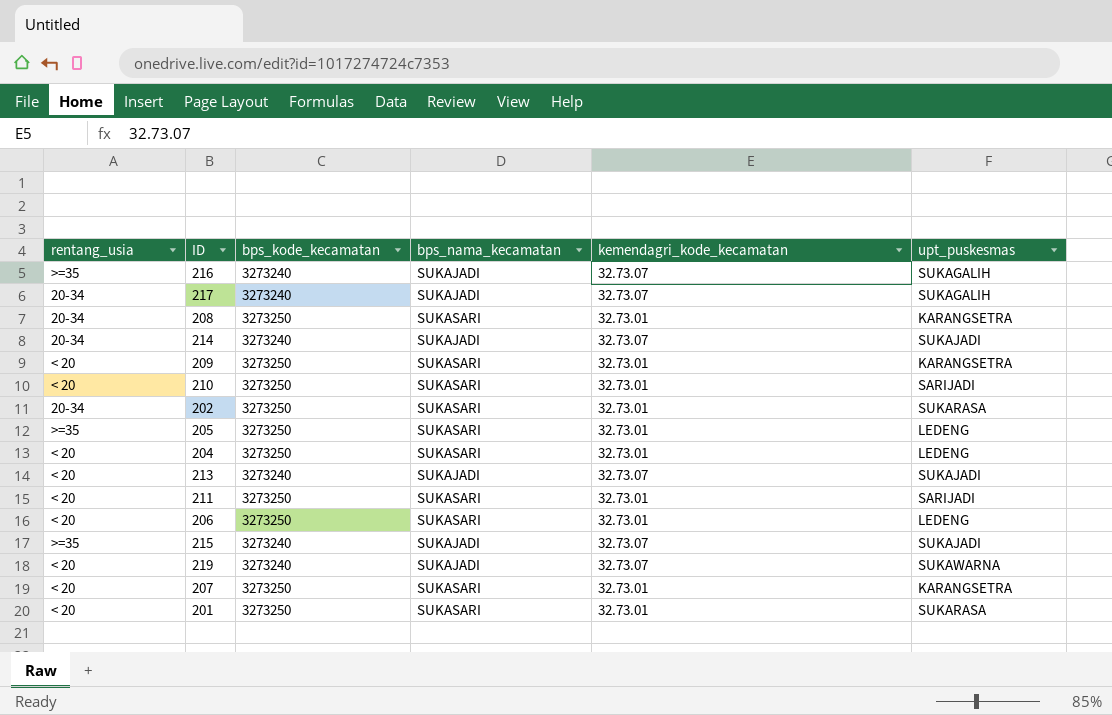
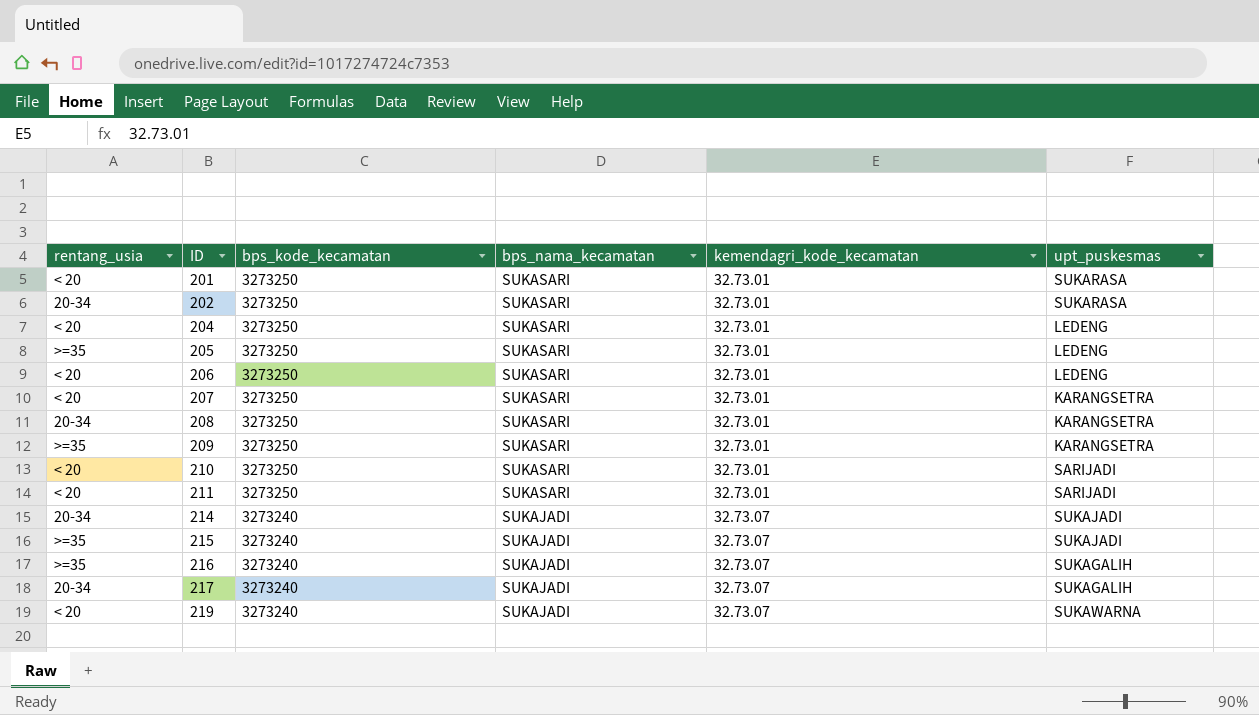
row order: none -> ID ascending
row 213: < 20 | 3273240 | SUKAJADI | 32.73.07 | SUKAJADI -> none
209 | rentang_usia: < 20 -> >=35

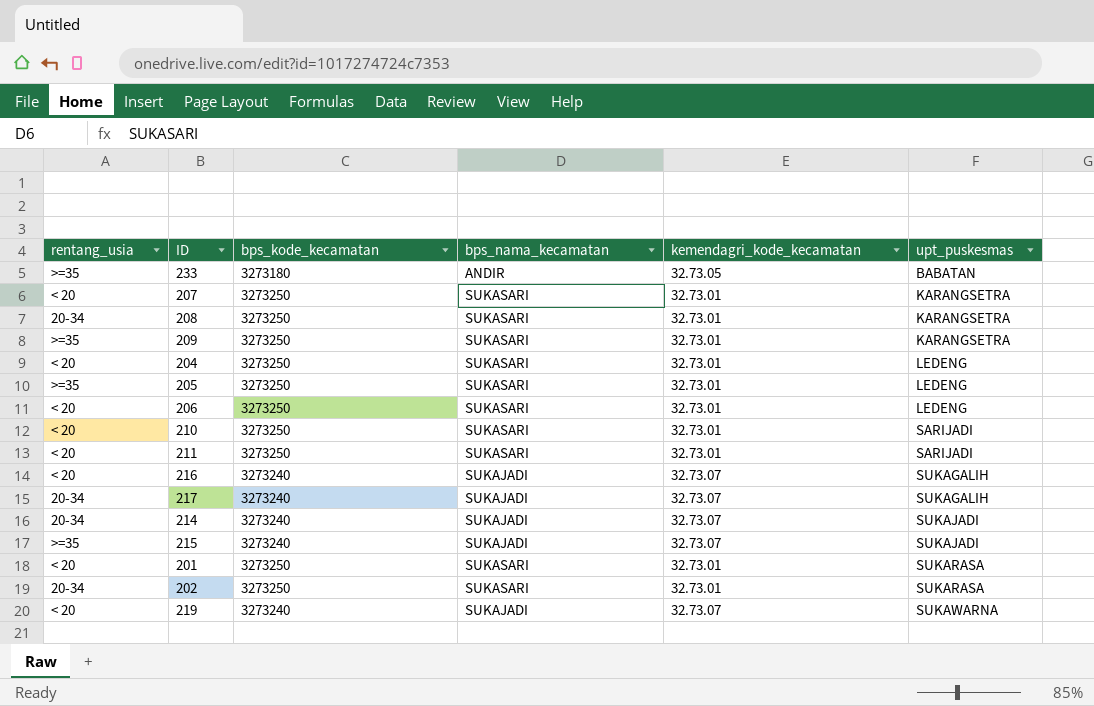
row order: ID ascending -> upt_puskesmas ascending
row 233: none -> >=35 | 3273180 | ANDIR | 32.73.05 | BABATAN
216 | rentang_usia: >=35 -> < 20

